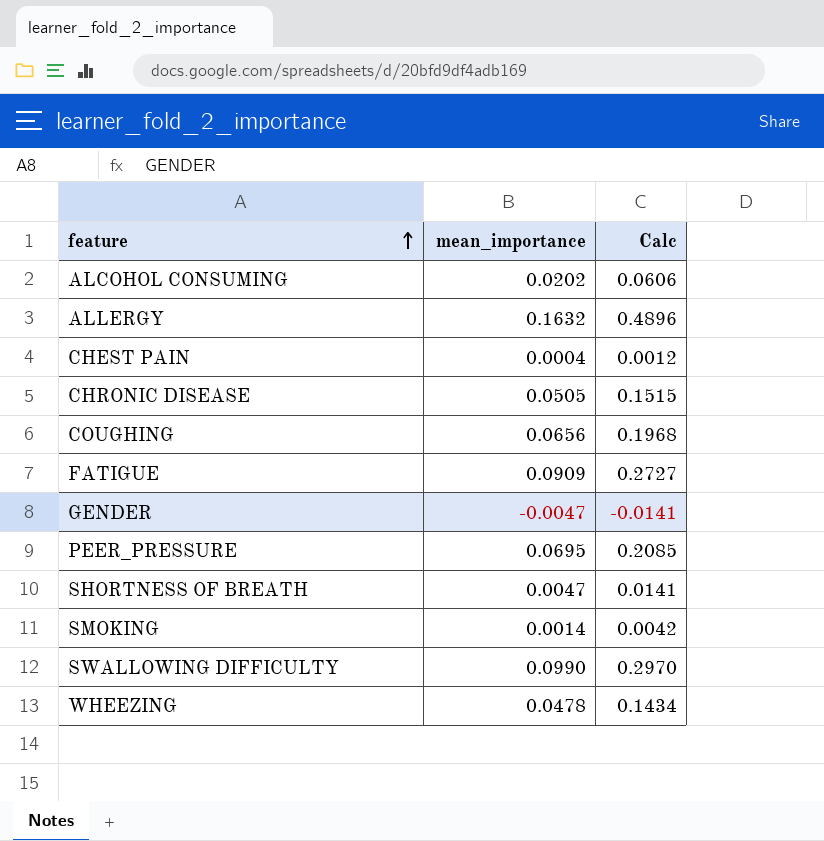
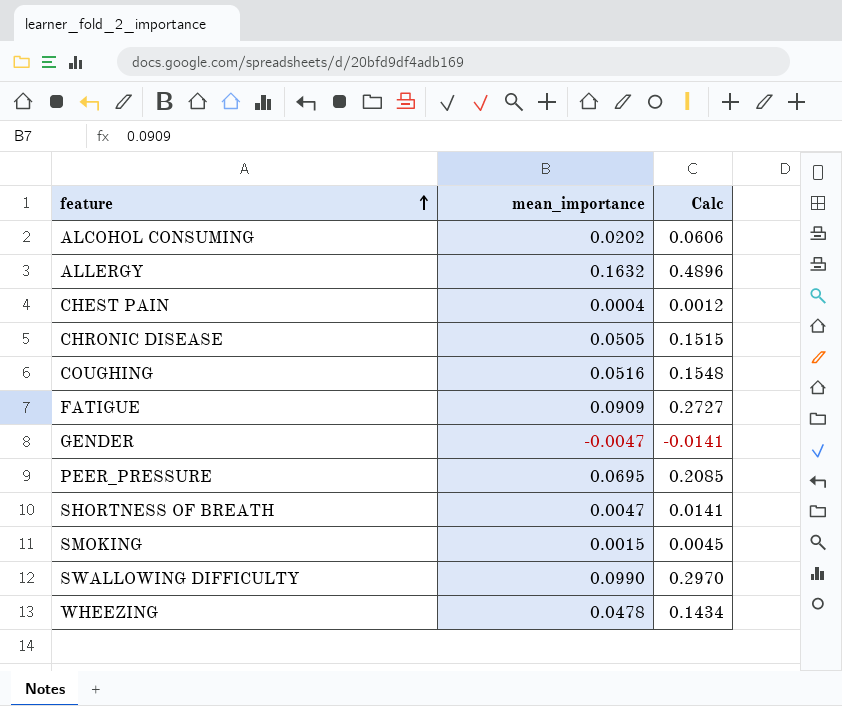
COUGHING | mean_importance: 0.0656 -> 0.0516
COUGHING | Calc: 0.1968 -> 0.1548
SMOKING | mean_importance: 0.0014 -> 0.0015
SMOKING | Calc: 0.0042 -> 0.0045

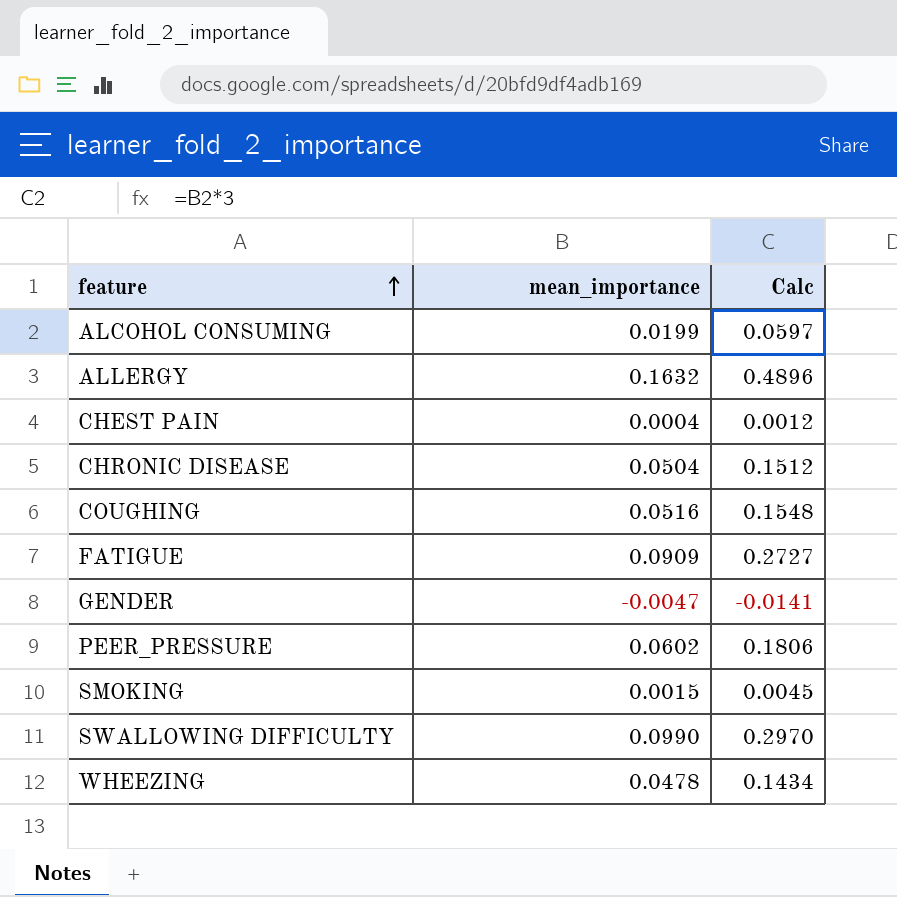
row SHORTNESS OF BREATH: 0.0047 | 0.0141 -> none
ALCOHOL CONSUMING | mean_importance: 0.0202 -> 0.0199
ALCOHOL CONSUMING | Calc: 0.0606 -> 0.0597
CHRONIC DISEASE | mean_importance: 0.0505 -> 0.0504
CHRONIC DISEASE | Calc: 0.1515 -> 0.1512
PEER_PRESSURE | mean_importance: 0.0695 -> 0.0602
PEER_PRESSURE | Calc: 0.2085 -> 0.1806

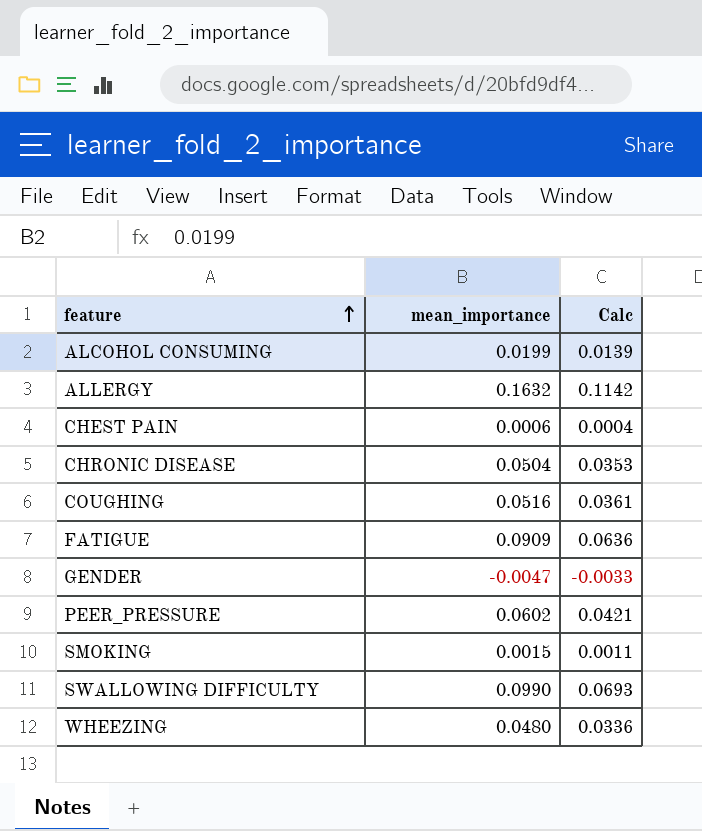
column Calc | formula: [mean_importance] * 3 -> [mean_importance] * 0.7
CHEST PAIN | mean_importance: 0.0004 -> 0.0006
WHEEZING | mean_importance: 0.0478 -> 0.0480

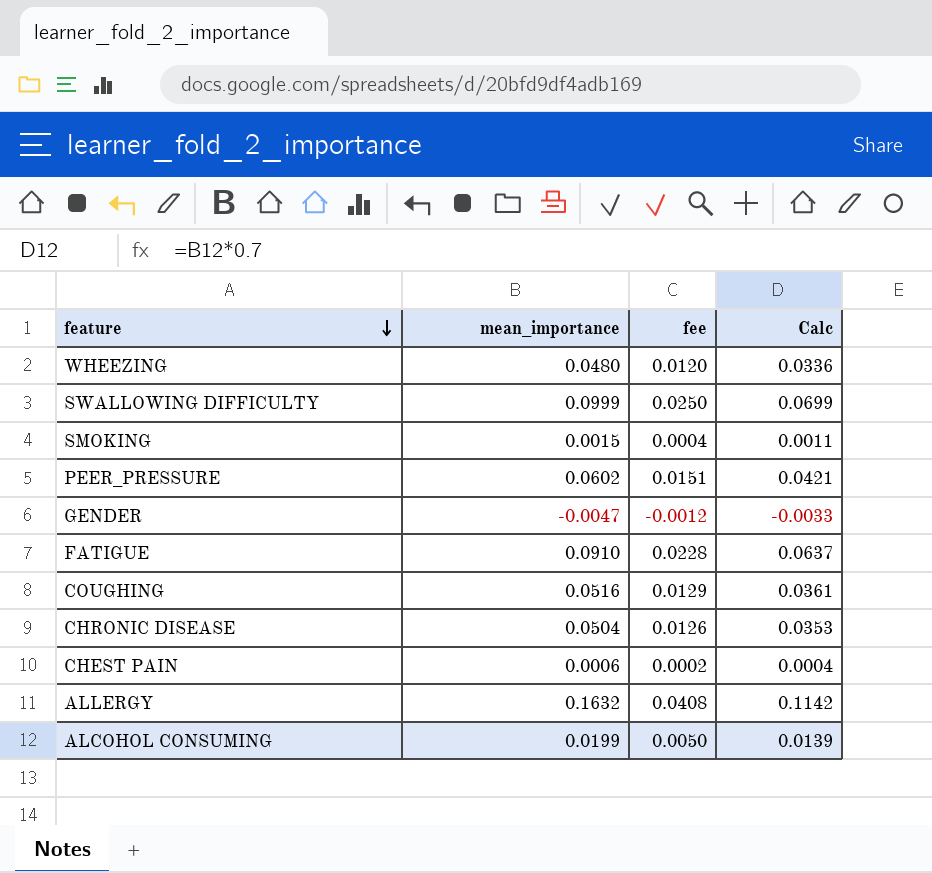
row order: feature ascending -> feature descending
column fee | formula: none -> [mean_importance] * 0.25
SWALLOWING DIFFICULTY | mean_importance: 0.0990 -> 0.0999
SWALLOWING DIFFICULTY | Calc: 0.0693 -> 0.0699
FATIGUE | mean_importance: 0.0909 -> 0.0910
FATIGUE | Calc: 0.0636 -> 0.0637

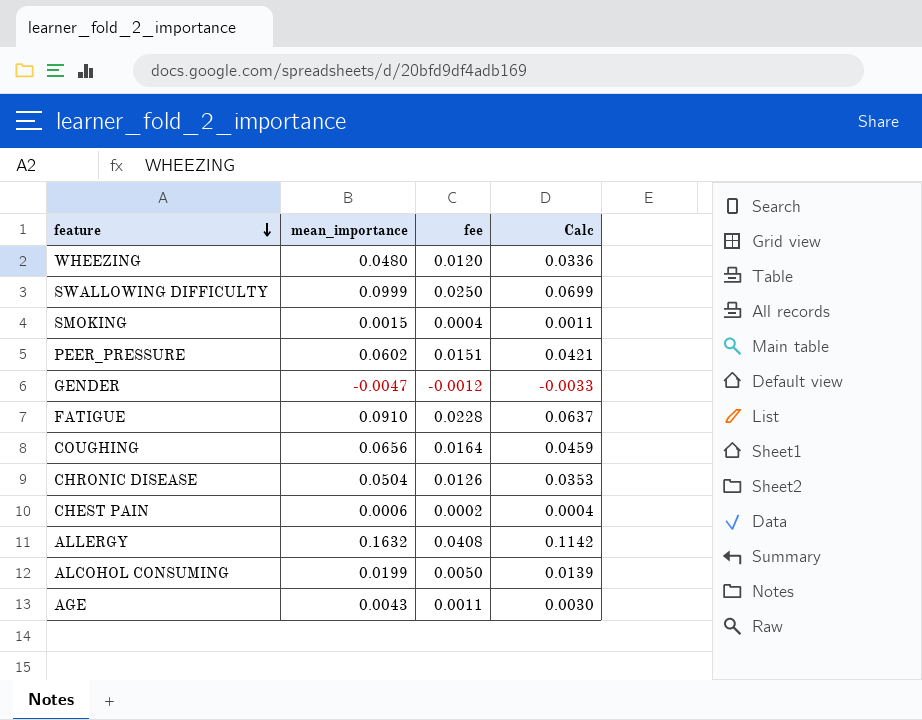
COUGHING | mean_importance: 0.0516 -> 0.0656
COUGHING | fee: 0.0129 -> 0.0164
COUGHING | Calc: 0.0361 -> 0.0459
row AGE: none -> 0.0043 | 0.0011 | 0.0030

